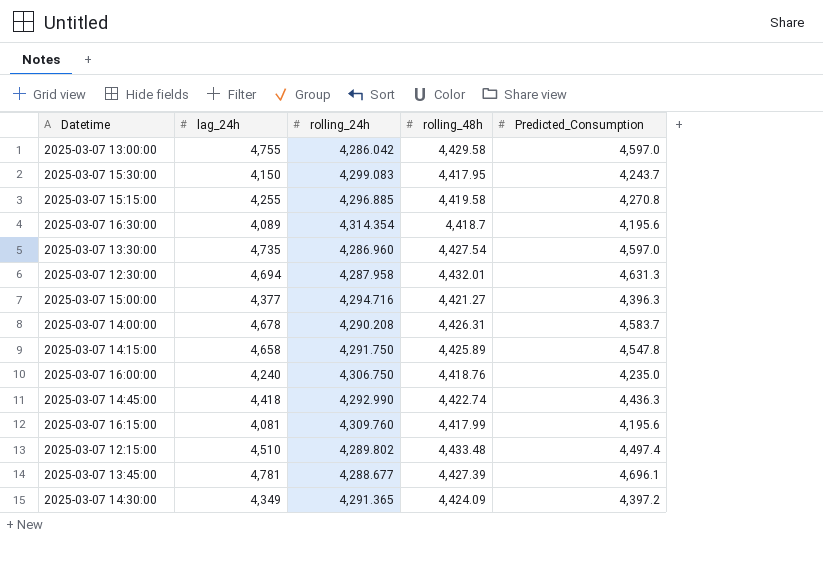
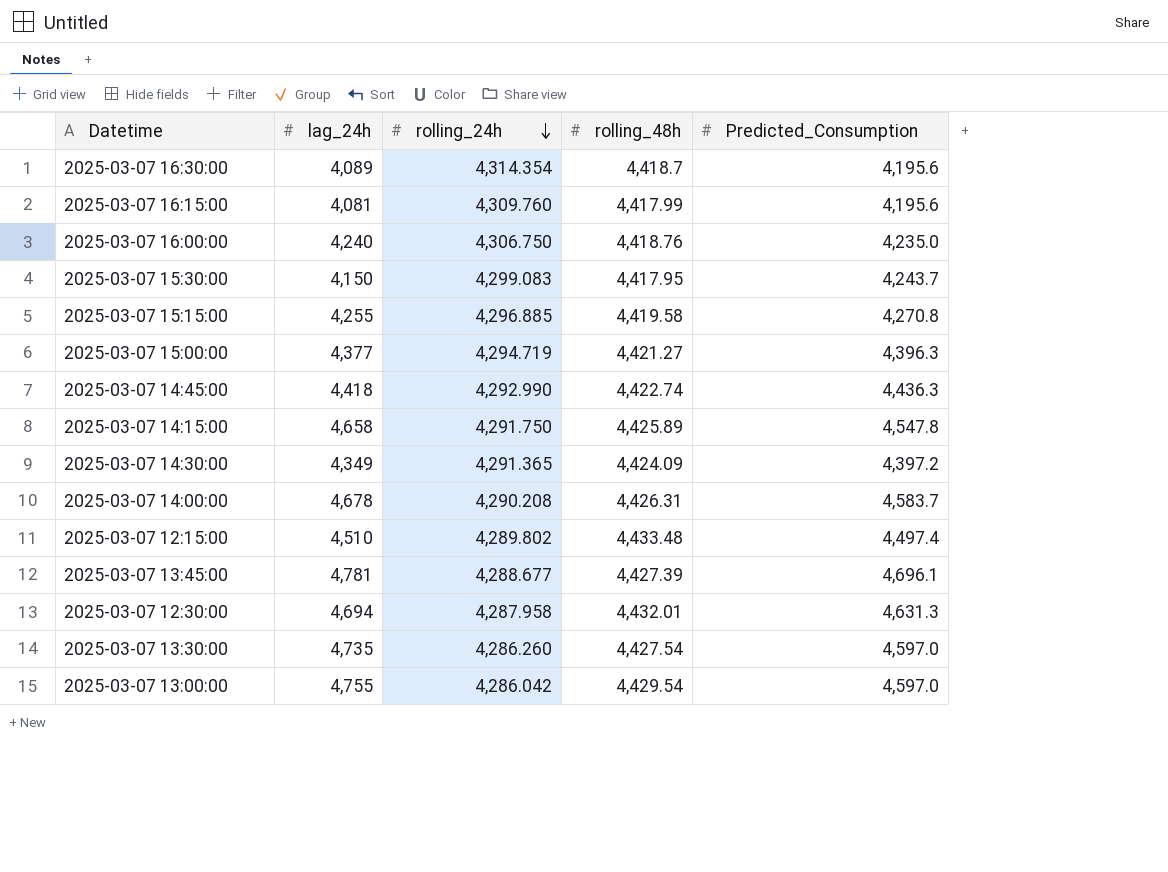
row order: none -> rolling_24h descending
2025-03-07 15:00:00 | rolling_24h: 4,294.716 -> 4,294.719
2025-03-07 13:30:00 | rolling_24h: 4,286.960 -> 4,286.260
2025-03-07 13:00:00 | rolling_48h: 4,429.58 -> 4,429.54

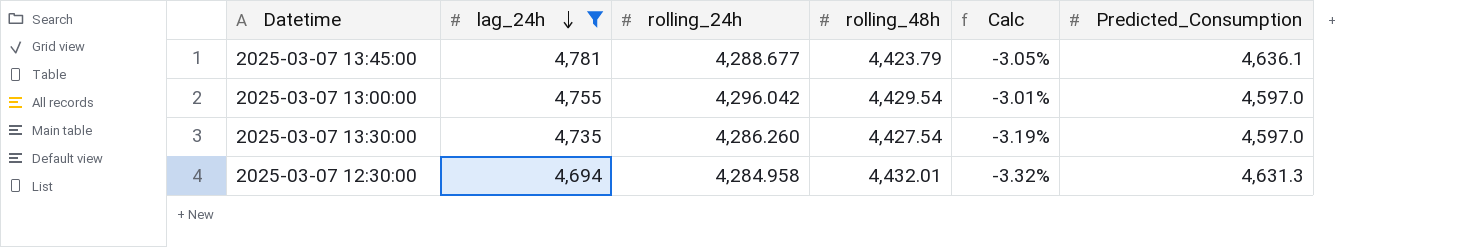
filter: none -> lag_24h >= 4,694
row order: rolling_24h descending -> lag_24h descending
column Calc | formula: none -> ([rolling_24h] - [rolling_48h]) / [rolling_48h]
2025-03-07 13:45:00 | rolling_48h: 4,427.39 -> 4,423.79
2025-03-07 13:45:00 | Predicted_Consumption: 4,696.1 -> 4,636.1
2025-03-07 13:00:00 | rolling_24h: 4,286.042 -> 4,296.042
2025-03-07 12:30:00 | rolling_24h: 4,287.958 -> 4,284.958

